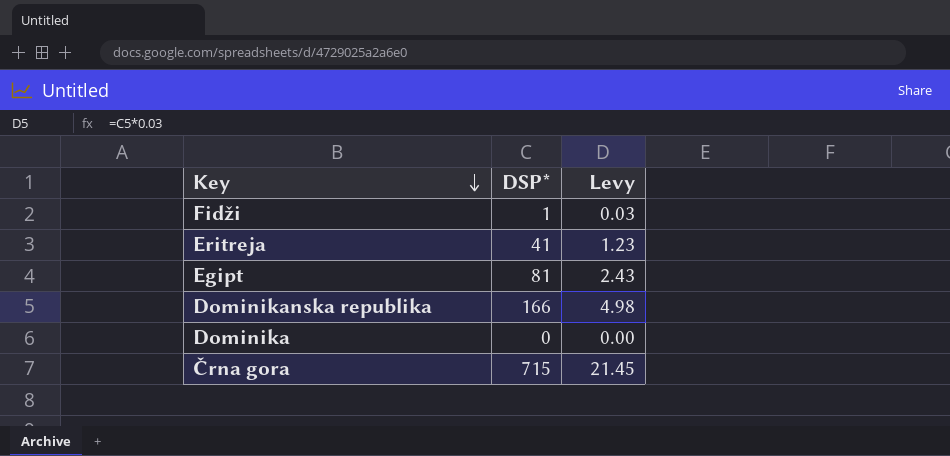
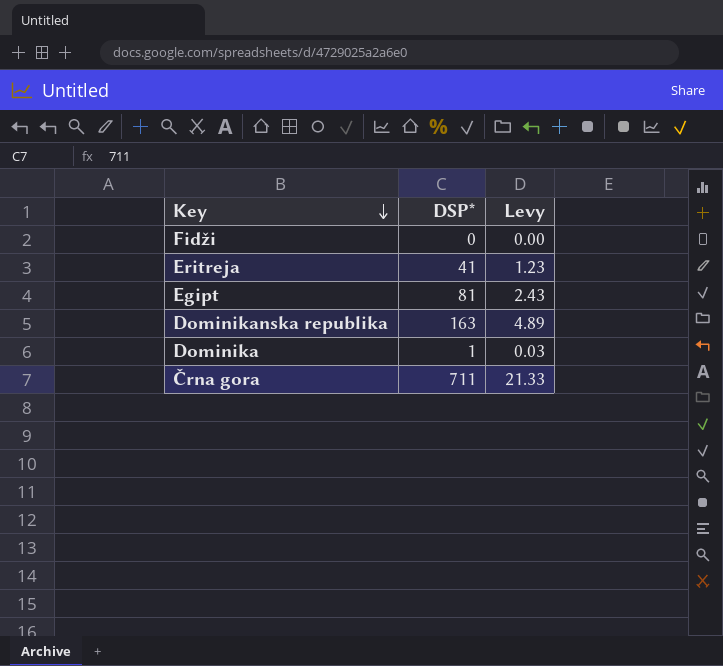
Fidži | DSP*: 1 -> 0
Fidži | Levy: 0.03 -> 0.00
Dominikanska republika | DSP*: 166 -> 163
Dominikanska republika | Levy: 4.98 -> 4.89
Dominika | DSP*: 0 -> 1
Dominika | Levy: 0.00 -> 0.03
Črna gora | DSP*: 715 -> 711
Črna gora | Levy: 21.45 -> 21.33

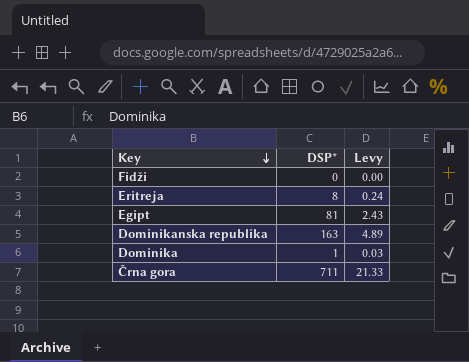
Eritreja | DSP*: 41 -> 8
Eritreja | Levy: 1.23 -> 0.24

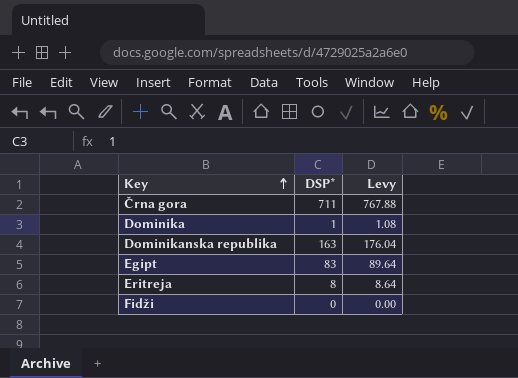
row order: Key descending -> Key ascending
column Levy | formula: [DSP*] * 0.03 -> [DSP*] * 1.08
Egipt | DSP*: 81 -> 83

